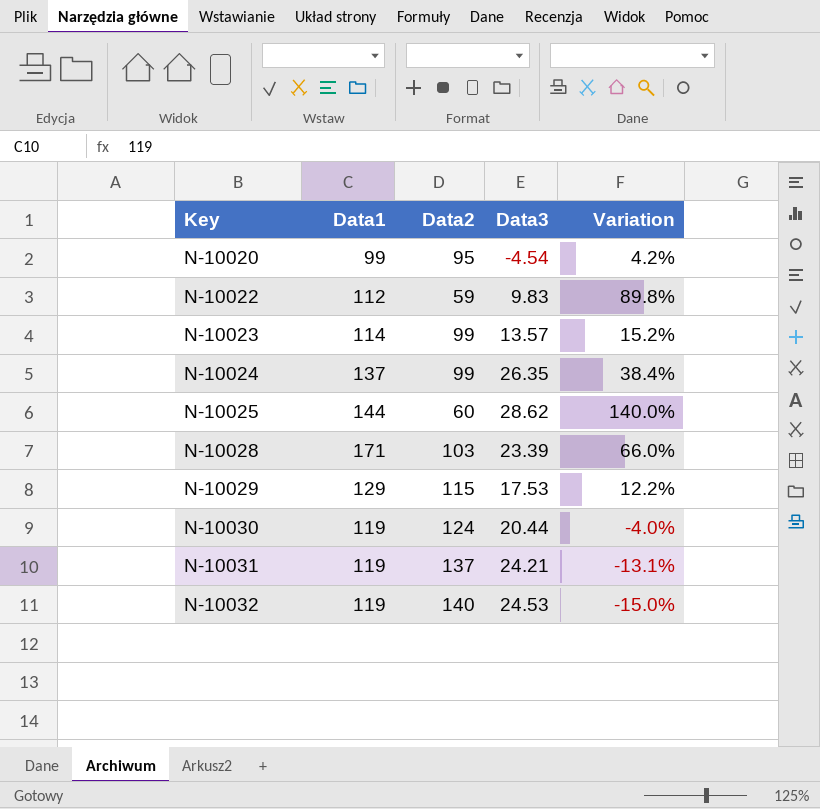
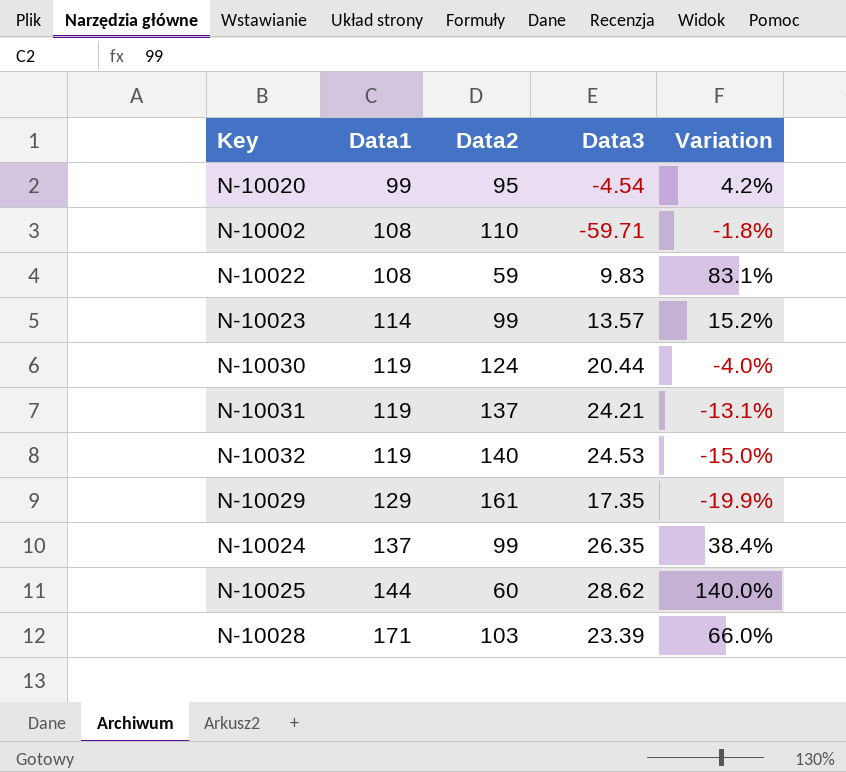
row order: Key ascending -> Data1 ascending
row N-10002: none -> 108 | 110 | -59.71 | -1.8%
N-10022 | Data1: 112 -> 108
N-10022 | Variation: 89.8% -> 83.1%
N-10029 | Data2: 115 -> 161
N-10029 | Data3: 17.53 -> 17.35
N-10029 | Variation: 12.2% -> -19.9%

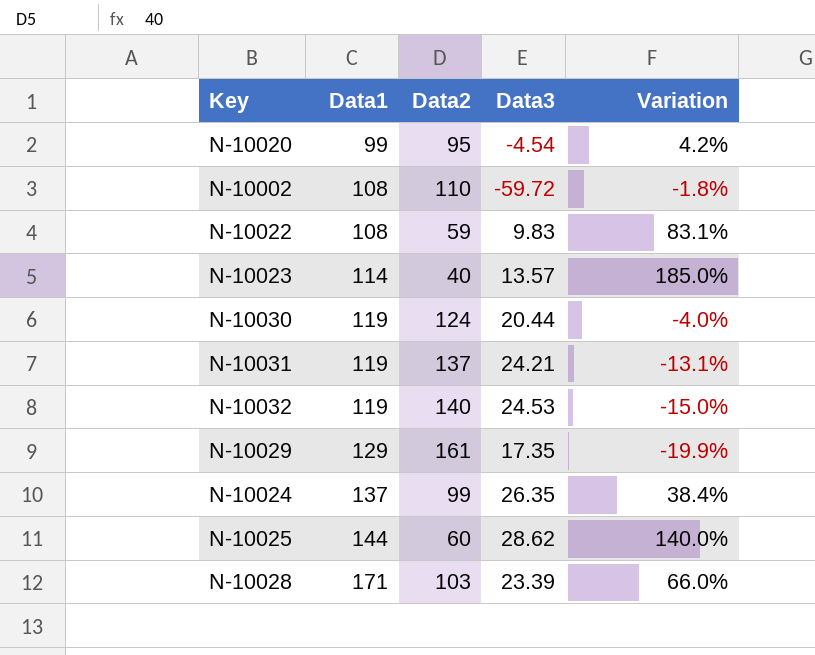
N-10002 | Data3: -59.71 -> -59.72
N-10023 | Data2: 99 -> 40
N-10023 | Variation: 15.2% -> 185.0%

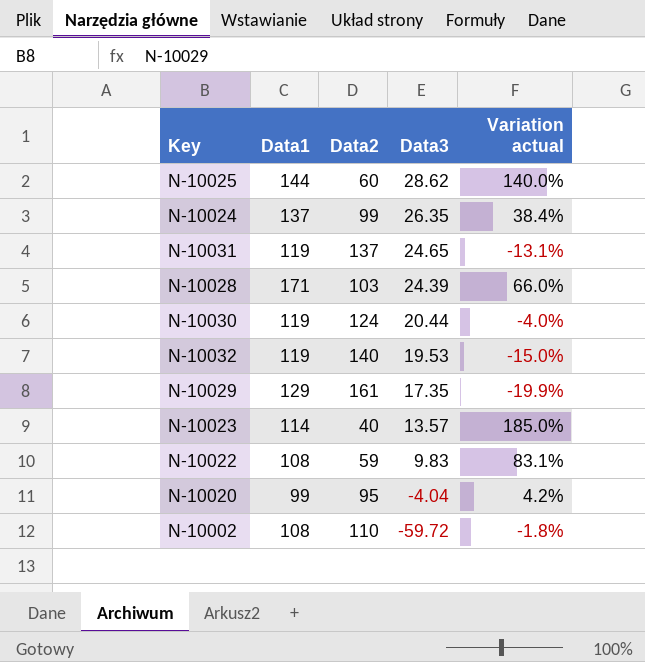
row order: Data1 ascending -> Data3 descending
column name: Variation -> Variation actual
N-10031 | Data3: 24.21 -> 24.65
N-10028 | Data3: 23.39 -> 24.39
N-10032 | Data3: 24.53 -> 19.53
N-10020 | Data3: -4.54 -> -4.04

